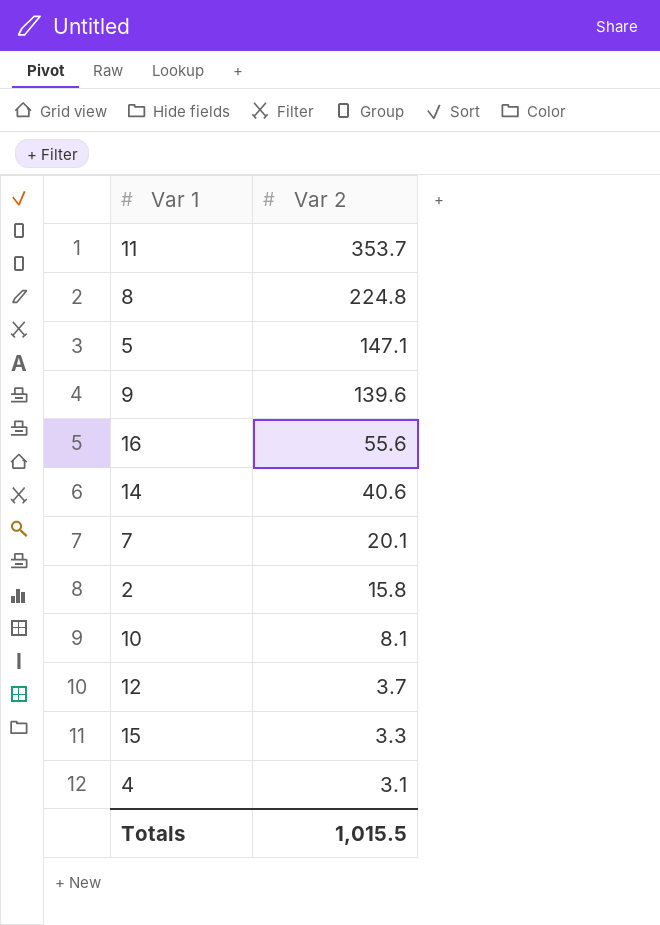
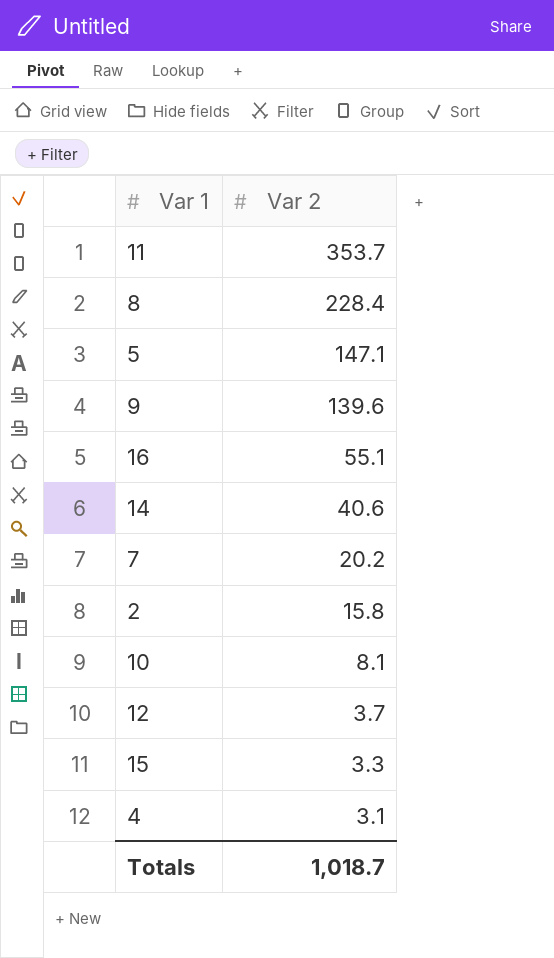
8 | Var 2: 224.8 -> 228.4
16 | Var 2: 55.6 -> 55.1
7 | Var 2: 20.1 -> 20.2
Totals | Var 2: 1,015.5 -> 1,018.7

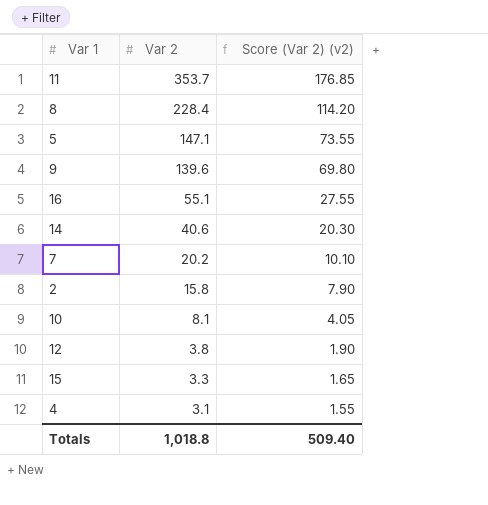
column Score (Var 2) (v2) | formula: none -> [Var 2] * 0.5
12 | Var 2: 3.7 -> 3.8
Totals | Var 2: 1,018.7 -> 1,018.8

